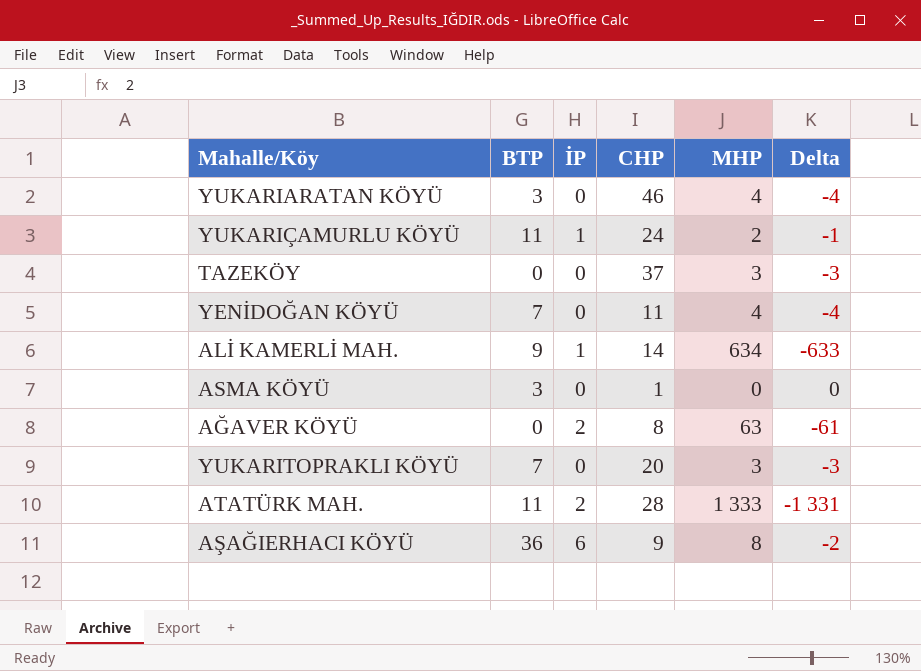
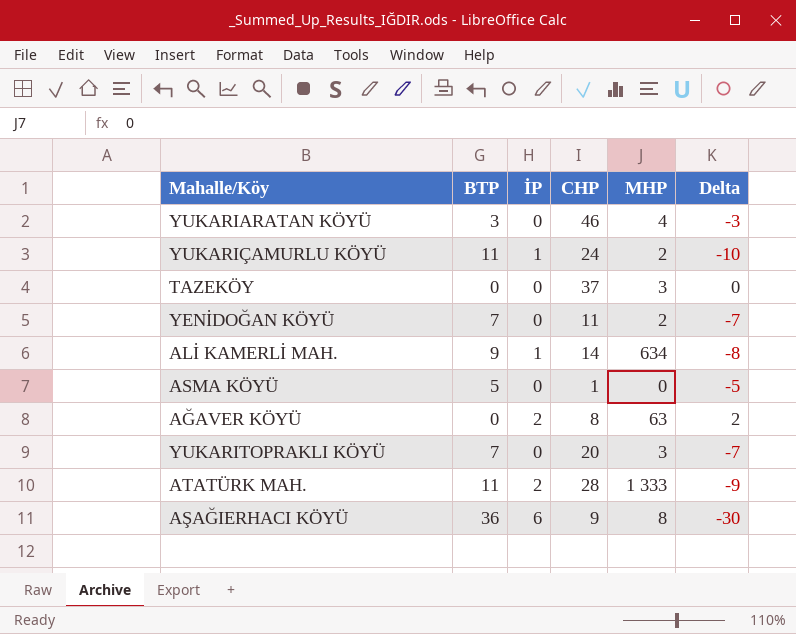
column Delta | formula: [İP] - [MHP] -> [İP] - [BTP]
YENİDOĞAN KÖYÜ | MHP: 4 -> 2
ASMA KÖYÜ | BTP: 3 -> 5

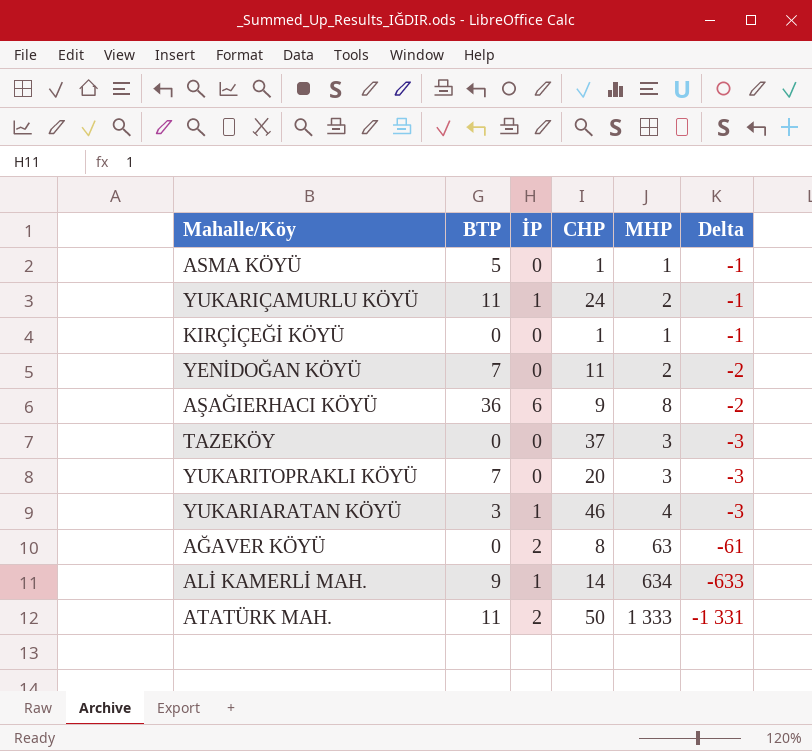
row order: none -> Delta descending
column Delta | formula: [İP] - [BTP] -> [İP] - [MHP]
ASMA KÖYÜ | MHP: 0 -> 1
row KIRÇİÇEĞİ KÖYÜ: none -> 0 | 0 | 1 | 1 | -1
YUKARIARATAN KÖYÜ | İP: 0 -> 1
ATATÜRK MAH. | CHP: 28 -> 50

